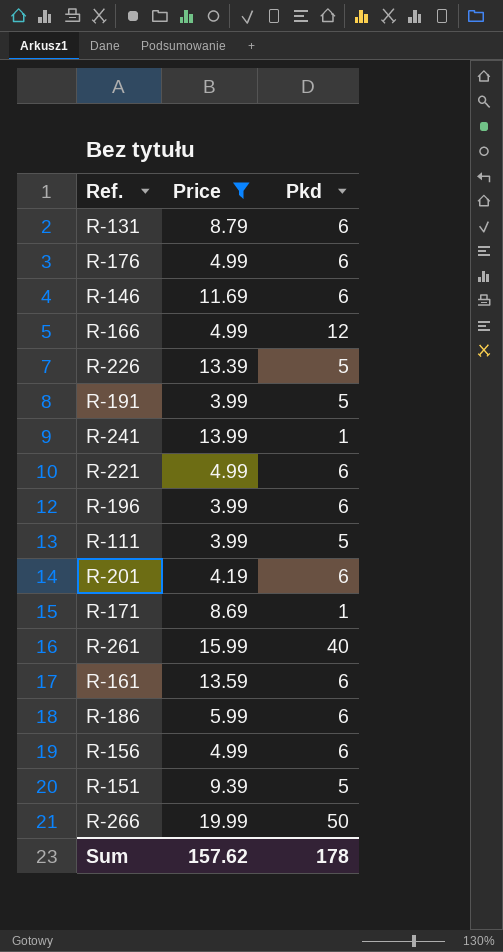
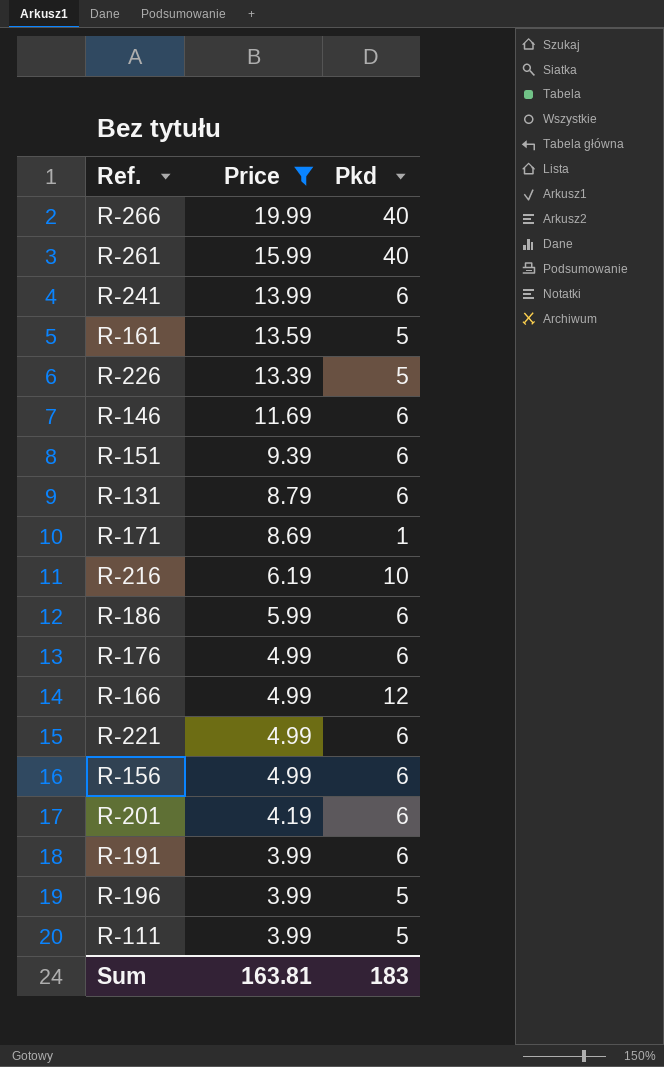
row order: none -> Price descending
R-266 | Pkd: 50 -> 40
R-241 | Pkd: 1 -> 6
R-161 | Pkd: 6 -> 5
R-151 | Pkd: 5 -> 6
row R-216: none -> 6.19 | 10
R-191 | Pkd: 5 -> 6
R-196 | Pkd: 6 -> 5
Sum | Price: 157.62 -> 163.81
Sum | Pkd: 178 -> 183

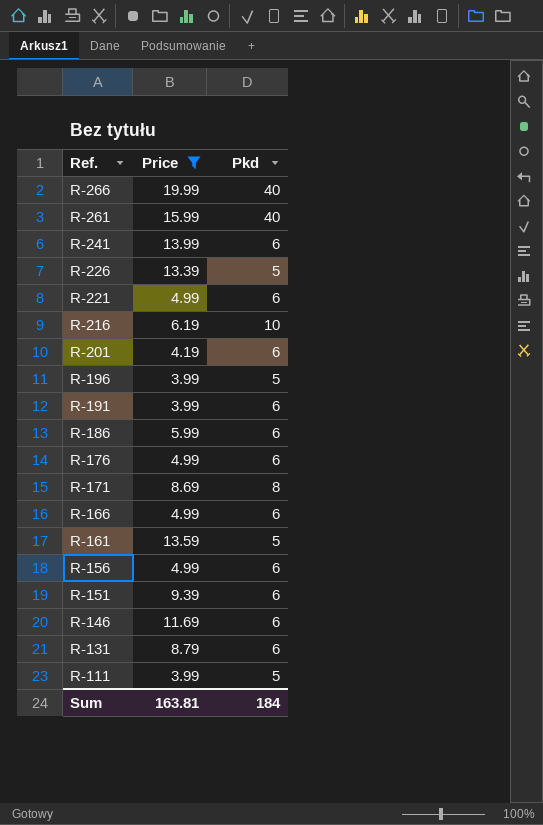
row order: Price descending -> Ref. descending
R-171 | Pkd: 1 -> 8
R-166 | Pkd: 12 -> 6
Sum | Pkd: 183 -> 184

